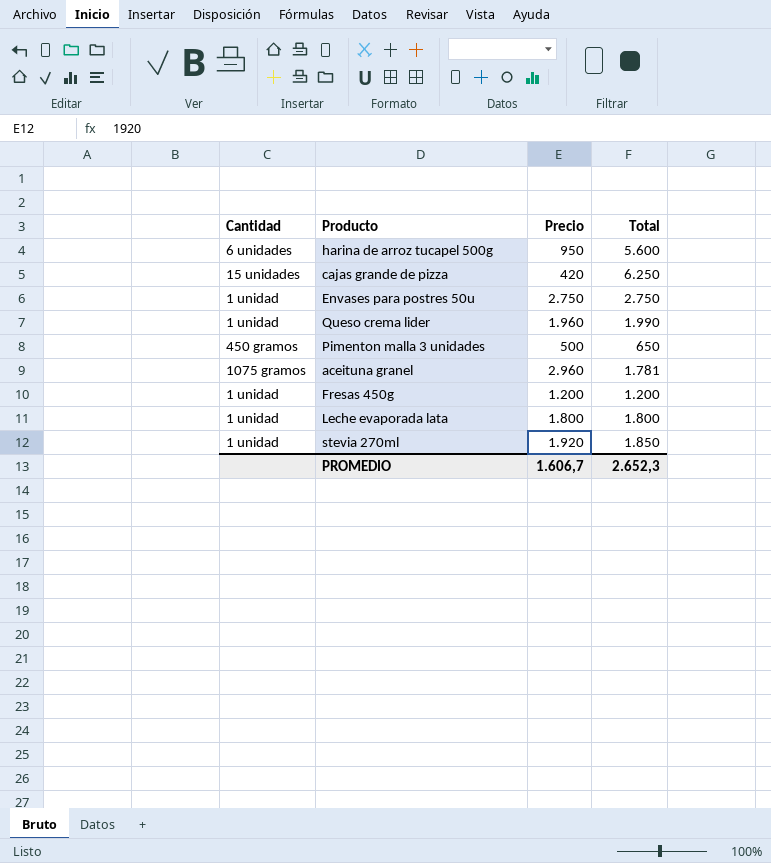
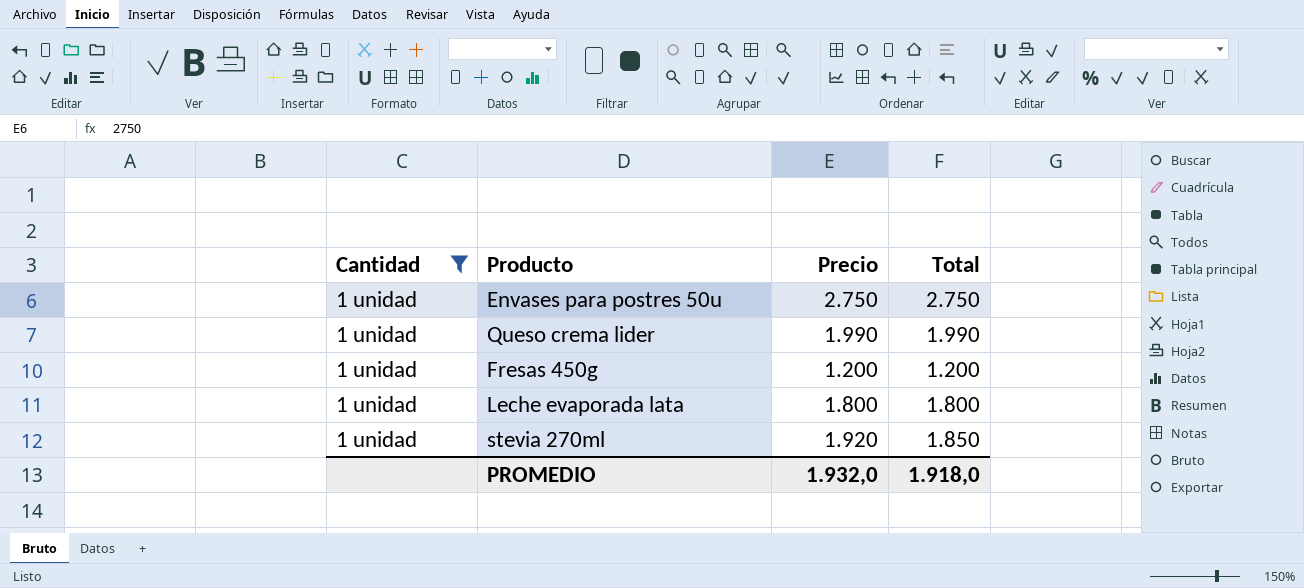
filter: none -> Cantidad = 1 unidad
Queso crema lider | Precio: 1.960 -> 1.990
PROMEDIO | Precio: 1.606,7 -> 1.932,0
PROMEDIO | Total: 2.652,3 -> 1.918,0

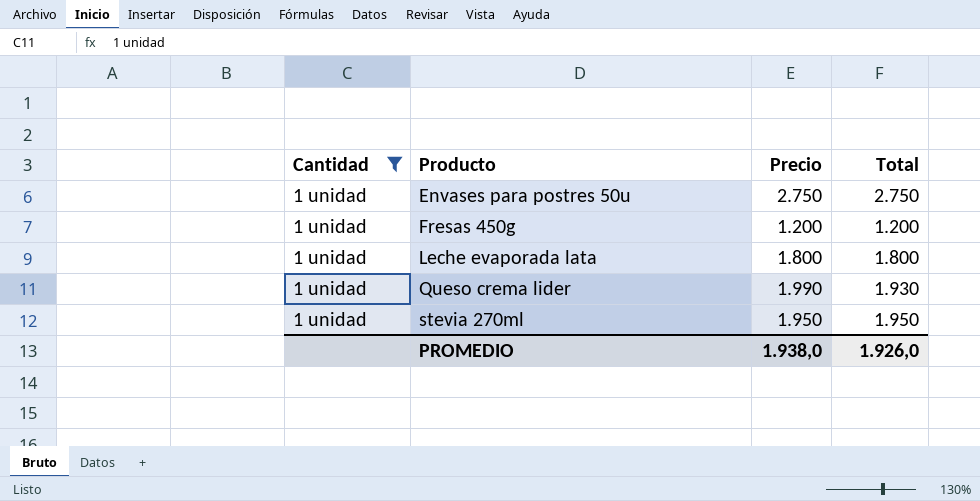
row order: none -> Producto ascending
Queso crema lider | Total: 1.990 -> 1.930
stevia 270ml | Precio: 1.920 -> 1.950
stevia 270ml | Total: 1.850 -> 1.950
PROMEDIO | Precio: 1.932,0 -> 1.938,0
PROMEDIO | Total: 1.918,0 -> 1.926,0

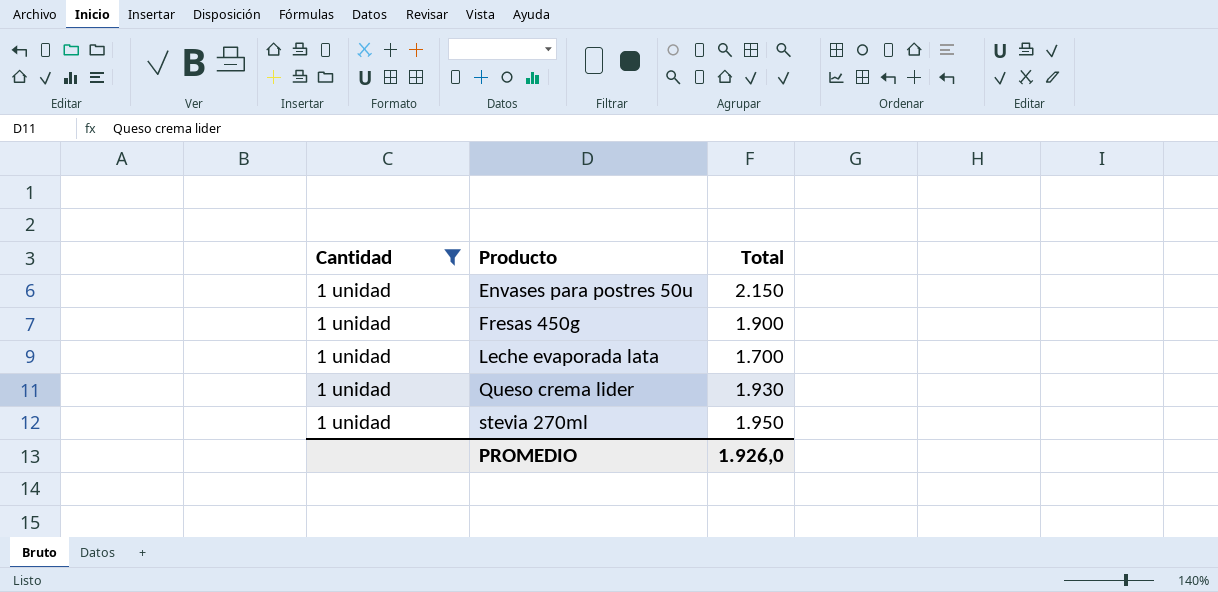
column Precio | position: 3 -> none
Envases para postres 50u | Total: 2.750 -> 2.150
Fresas 450g | Total: 1.200 -> 1.900
Leche evaporada lata | Total: 1.800 -> 1.700

